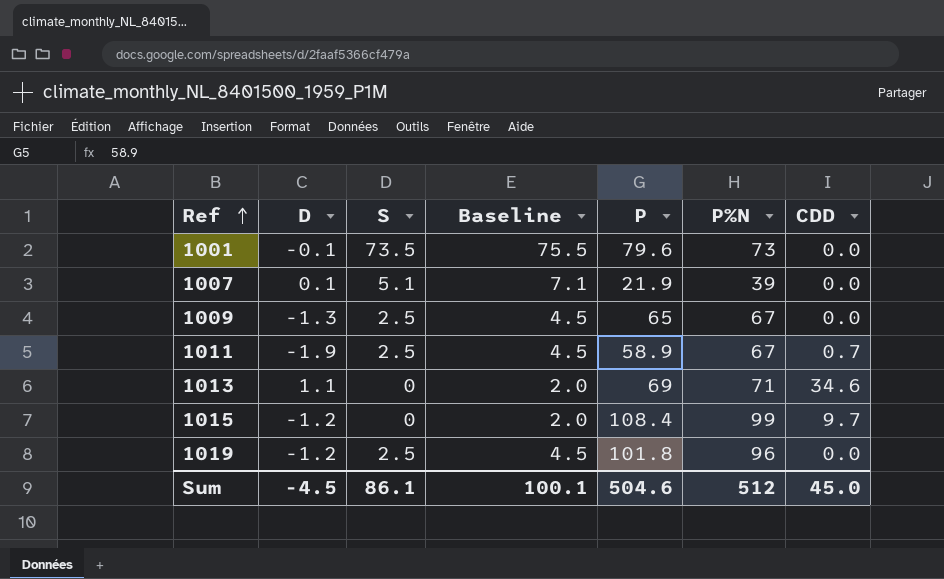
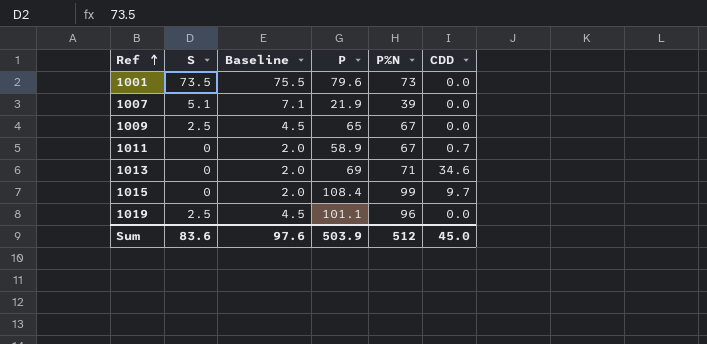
column D | position: 2 -> none
1011 | S: 2.5 -> 0
1011 | Baseline: 4.5 -> 2.0
1019 | P: 101.8 -> 101.1
Sum | S: 86.1 -> 83.6
Sum | Baseline: 100.1 -> 97.6
Sum | P: 504.6 -> 503.9

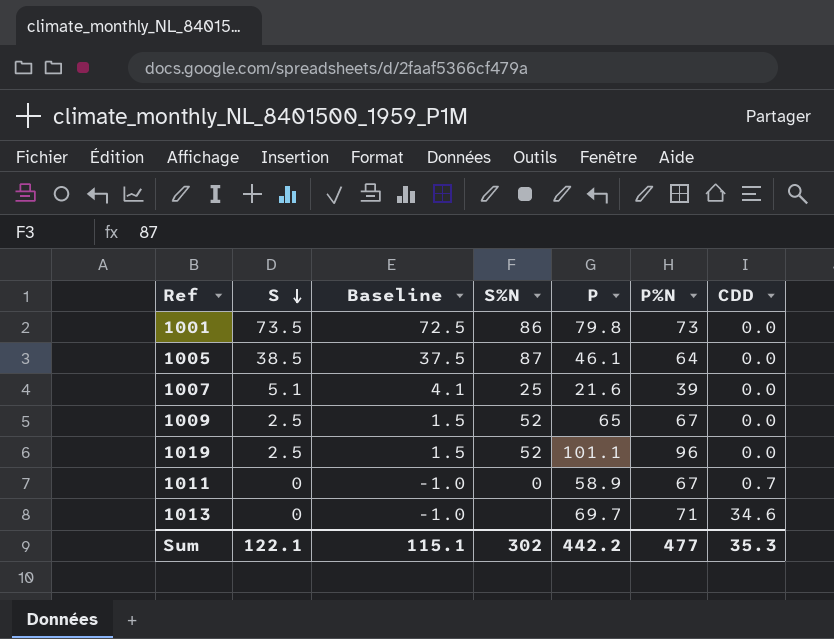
row order: Ref ascending -> S descending
column Baseline | formula: [S] + 2 -> [S] - 1
column S%N | position: none -> 4
row 1015: 0 | 2.0 | 108.4 | 99 | 9.7 -> none
1001 | P: 79.6 -> 79.8
row 1005: none -> 38.5 | 37.5 | 87 | 46.1 | 64 | 0.0
1007 | P: 21.9 -> 21.6
1013 | P: 69 -> 69.7
Sum | S: 83.6 -> 122.1
Sum | Baseline: 97.6 -> 115.1
Sum | P: 503.9 -> 442.2
Sum | P%N: 512 -> 477
Sum | CDD: 45.0 -> 35.3

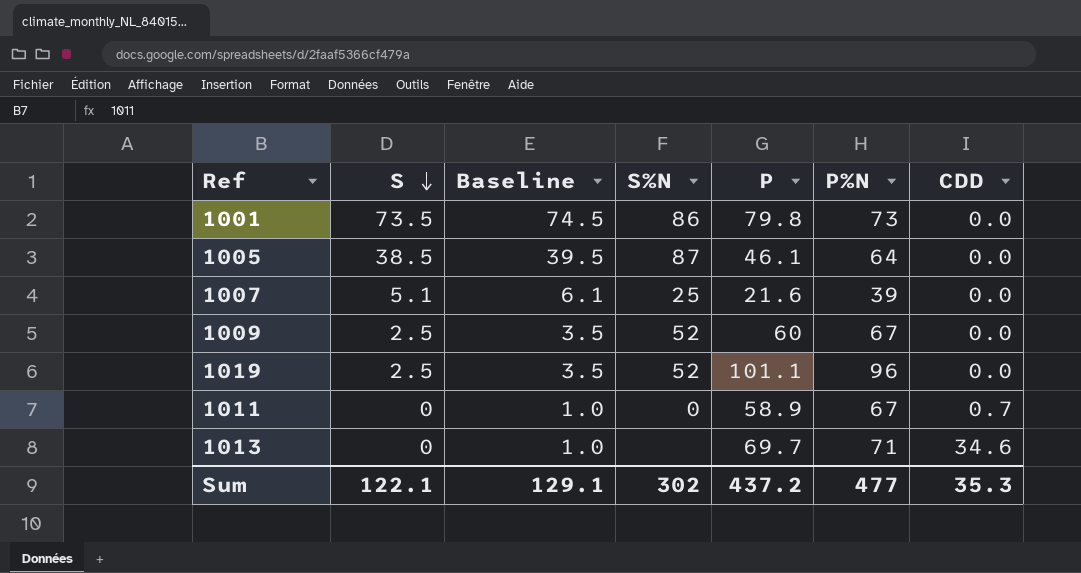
column Baseline | formula: [S] - 1 -> [S] + 1
1009 | P: 65 -> 60
Sum | Baseline: 115.1 -> 129.1
Sum | P: 442.2 -> 437.2

